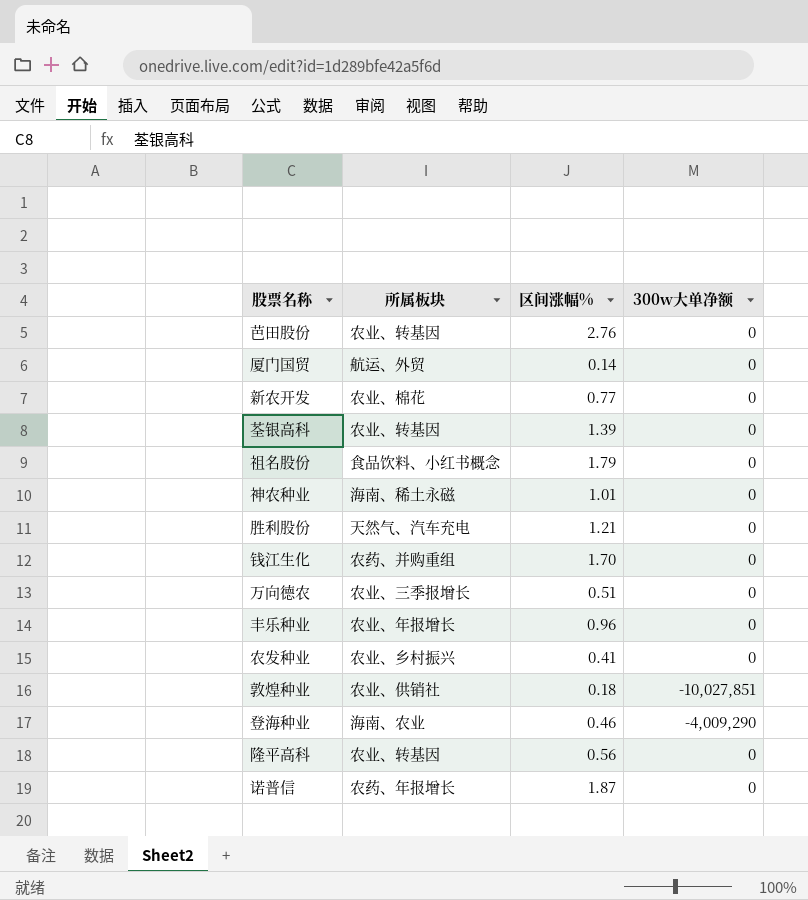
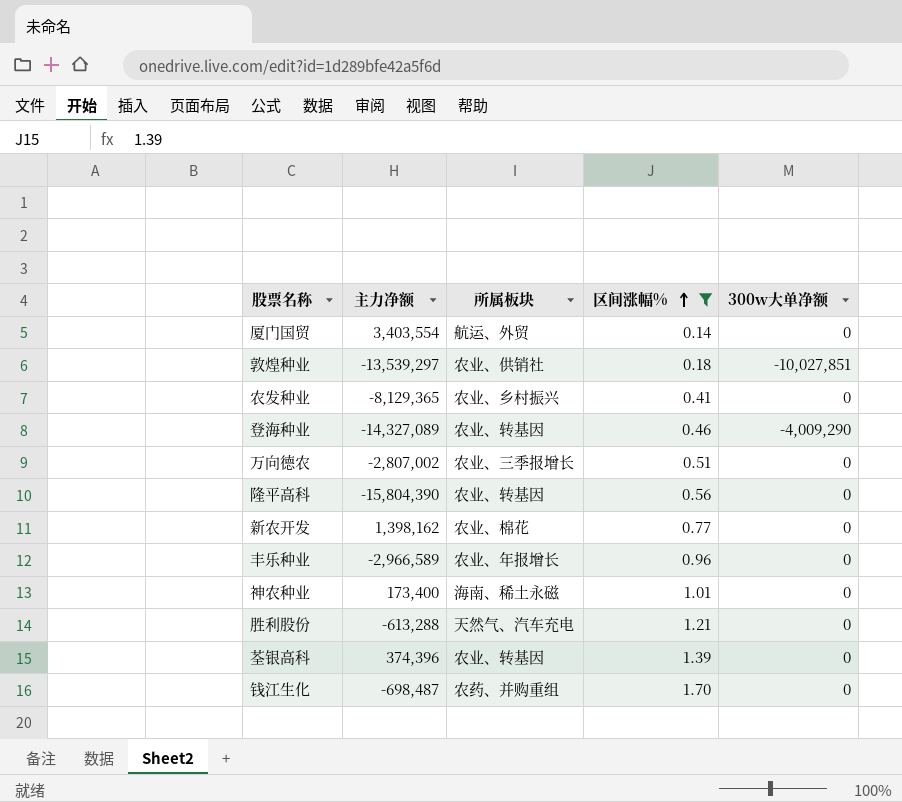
filter: none -> 区间涨幅% <= 1.70
row order: none -> 区间涨幅% ascending
column 主力净额 | position: none -> 2
登海种业 | 所属板块: 海南、农业 -> 农业、转基因

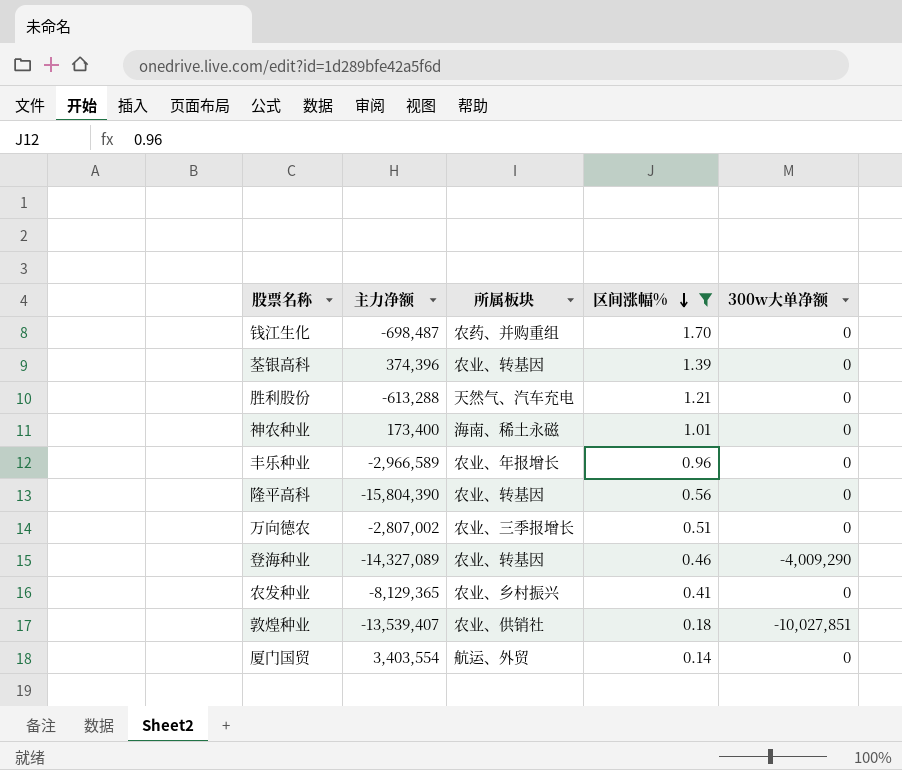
row order: 区间涨幅% ascending -> 区间涨幅% descending
row 新农开发: 1,398,162 | 农业、棉花 | 0.77 | 0 -> none
敦煌种业 | 主力净额: -13,539,297 -> -13,539,407

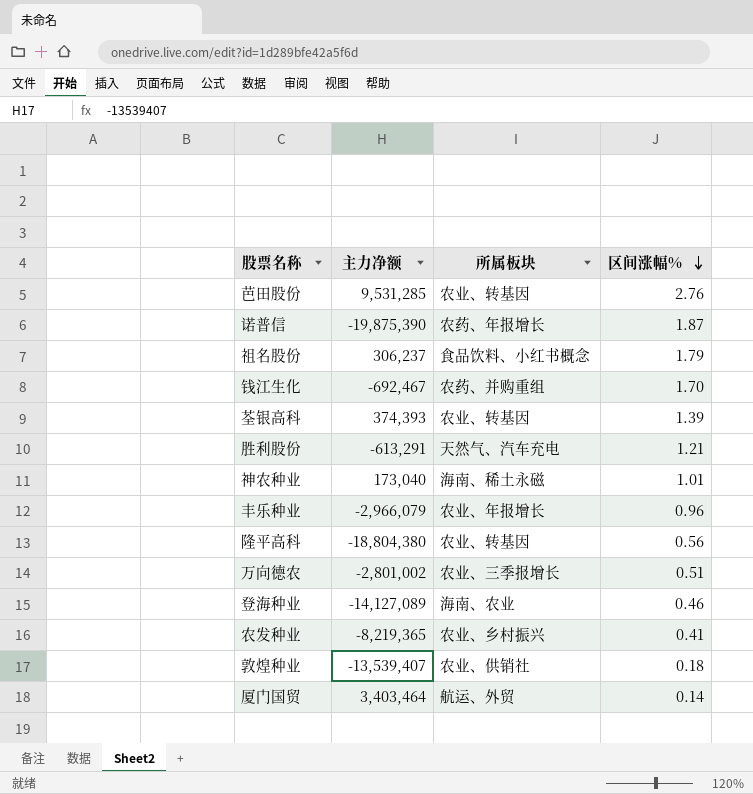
filter: 区间涨幅% <= 1.70 -> none
column 300w大单净额 | position: 5 -> none
钱江生化 | 主力净额: -698,487 -> -692,467
荃银高科 | 主力净额: 374,396 -> 374,393
胜利股份 | 主力净额: -613,288 -> -613,291
神农种业 | 主力净额: 173,400 -> 173,040
丰乐种业 | 主力净额: -2,966,589 -> -2,966,079
隆平高科 | 主力净额: -15,804,390 -> -18,804,380
万向德农 | 主力净额: -2,807,002 -> -2,801,002
登海种业 | 主力净额: -14,327,089 -> -14,127,089
登海种业 | 所属板块: 农业、转基因 -> 海南、农业
农发种业 | 主力净额: -8,129,365 -> -8,219,365
厦门国贸 | 主力净额: 3,403,554 -> 3,403,464

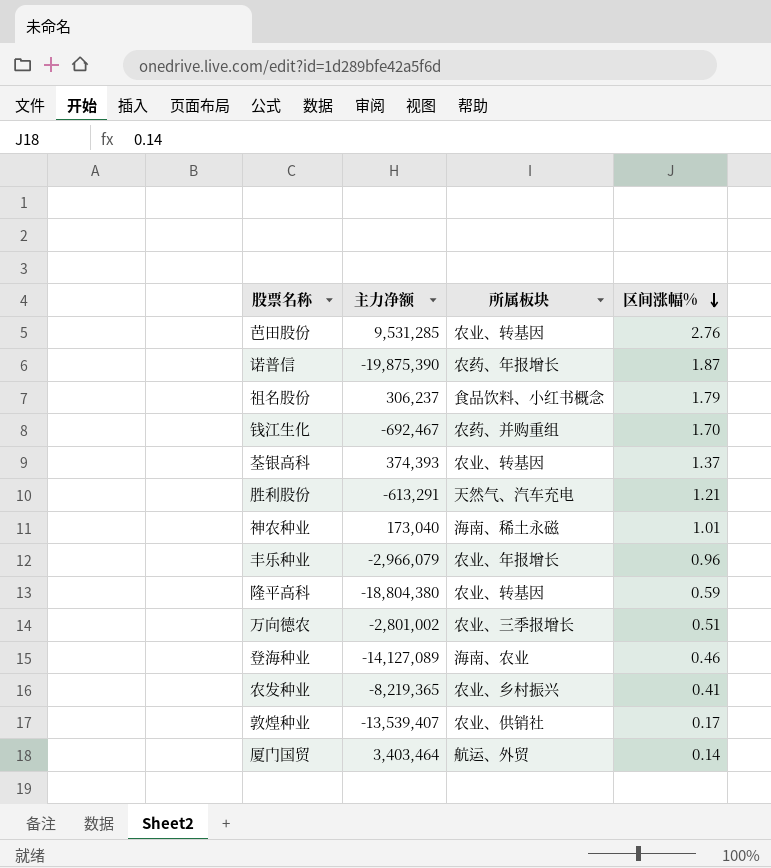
荃银高科 | 区间涨幅%: 1.39 -> 1.37
隆平高科 | 区间涨幅%: 0.56 -> 0.59
敦煌种业 | 区间涨幅%: 0.18 -> 0.17

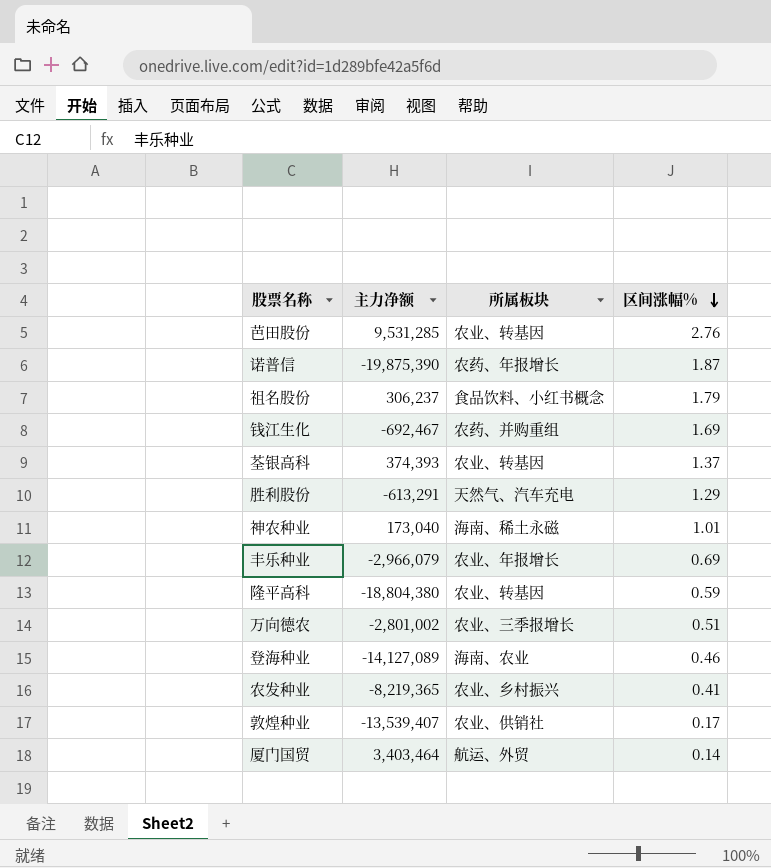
钱江生化 | 区间涨幅%: 1.70 -> 1.69
胜利股份 | 区间涨幅%: 1.21 -> 1.29
丰乐种业 | 区间涨幅%: 0.96 -> 0.69

